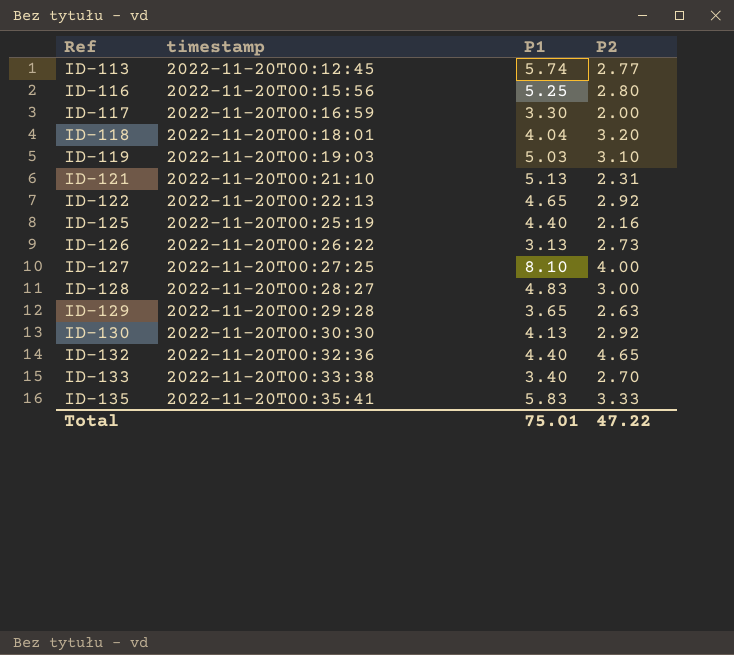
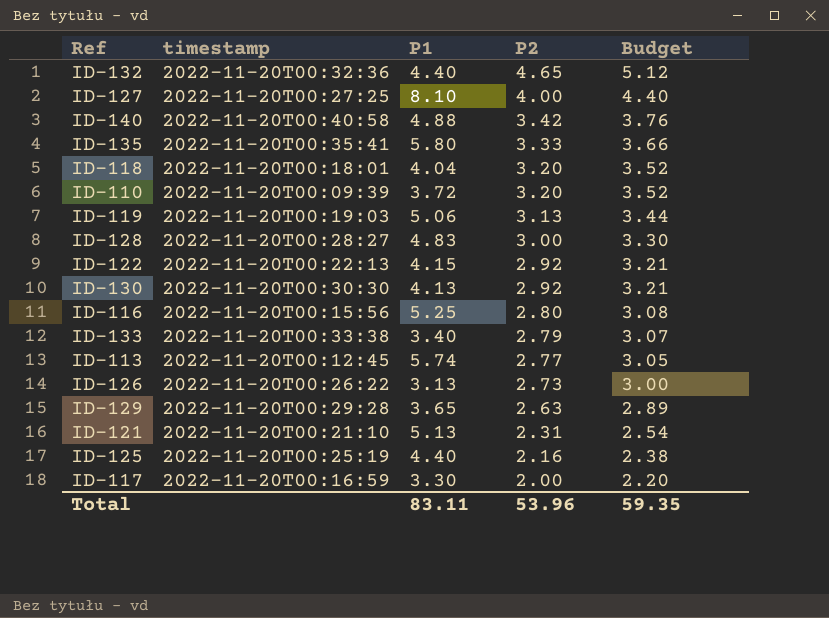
row order: Ref ascending -> P2 descending
column Budget | formula: none -> [P2] * 1.1
row ID-140: none -> 2022-11-20T00:40:58 | 4.88 | 3.42 | 3.76
ID-135 | P1: 5.83 -> 5.80
row ID-110: none -> 2022-11-20T00:09:39 | 3.72 | 3.20 | 3.52
ID-119 | P1: 5.03 -> 5.06
ID-119 | P2: 3.10 -> 3.13
ID-122 | P1: 4.65 -> 4.15
ID-133 | P2: 2.70 -> 2.79
Total | P1: 75.01 -> 83.11
Total | P2: 47.22 -> 53.96

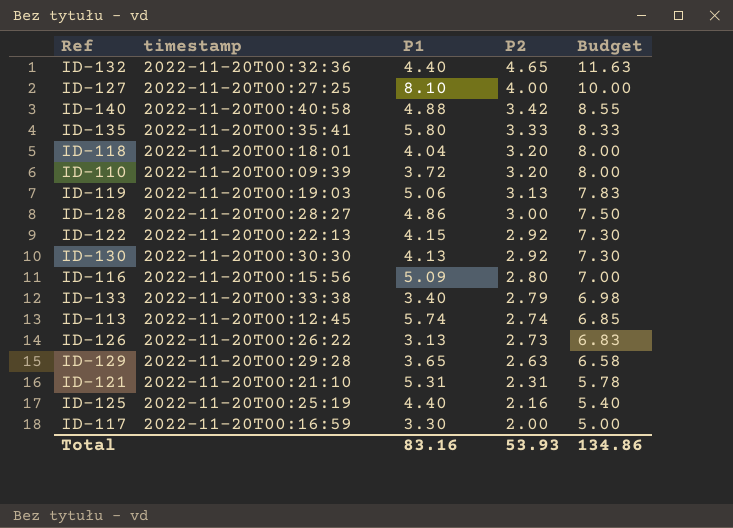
column Budget | formula: [P2] * 1.1 -> [P2] * 2.5
ID-128 | P1: 4.83 -> 4.86
ID-116 | P1: 5.25 -> 5.09
ID-113 | P2: 2.77 -> 2.74
ID-121 | P1: 5.13 -> 5.31
Total | P1: 83.11 -> 83.16
Total | P2: 53.96 -> 53.93
Total | Budget: 59.35 -> 134.86

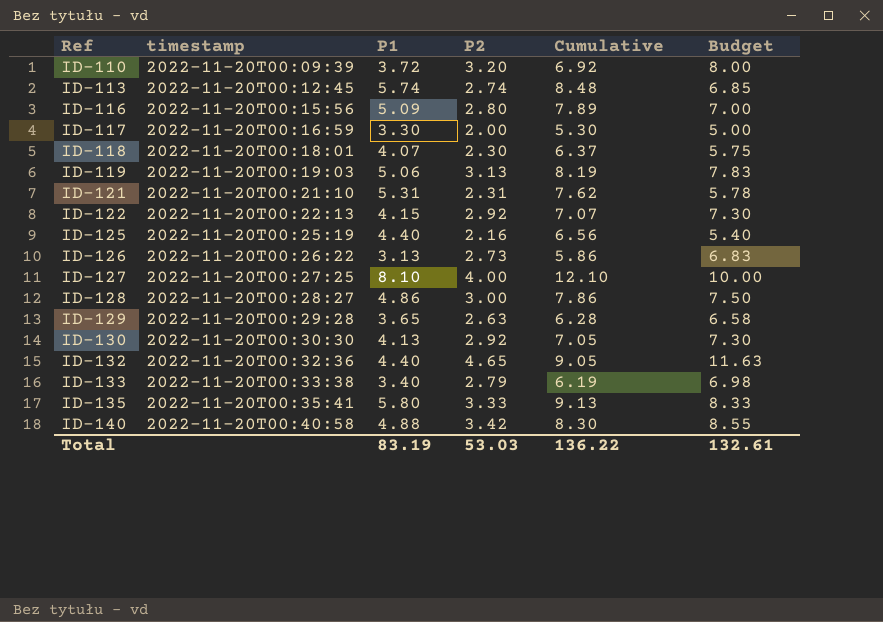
row order: P2 descending -> Ref ascending
column Cumulative | formula: none -> [P1] + [P2]
ID-118 | P1: 4.04 -> 4.07
ID-118 | P2: 3.20 -> 2.30
ID-118 | Budget: 8.00 -> 5.75
Total | P1: 83.16 -> 83.19
Total | P2: 53.93 -> 53.03
Total | Budget: 134.86 -> 132.61

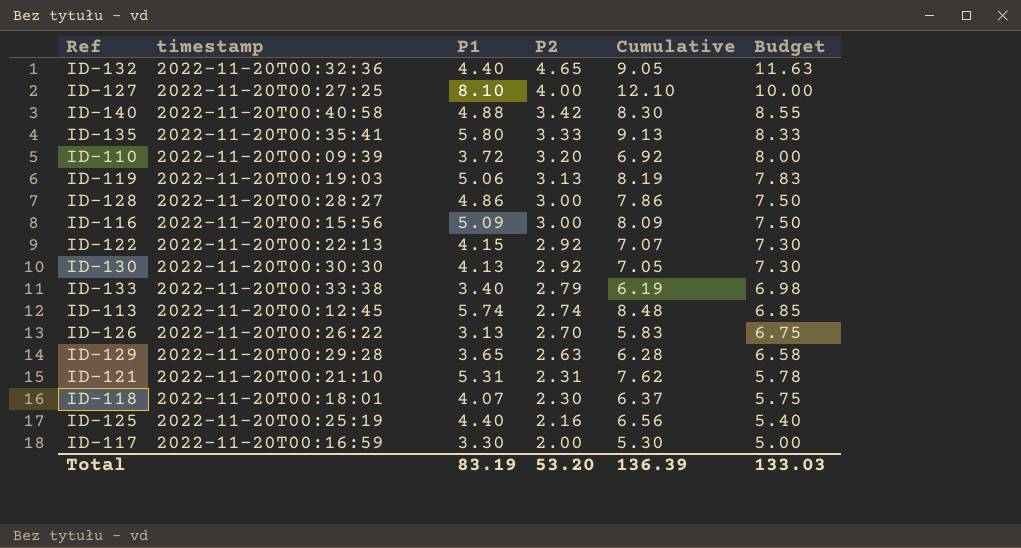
row order: Ref ascending -> P2 descending
ID-116 | P2: 2.80 -> 3.00
ID-116 | Cumulative: 7.89 -> 8.09
ID-116 | Budget: 7.00 -> 7.50
ID-126 | P2: 2.73 -> 2.70
ID-126 | Cumulative: 5.86 -> 5.83
ID-126 | Budget: 6.83 -> 6.75
Total | P2: 53.03 -> 53.20
Total | Cumulative: 136.22 -> 136.39
Total | Budget: 132.61 -> 133.03

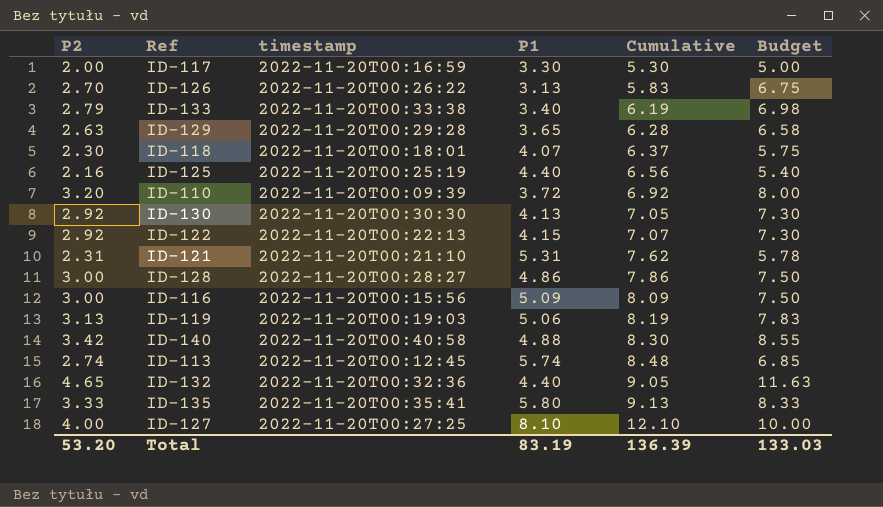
row order: P2 descending -> Cumulative ascending
column P2 | position: 4 -> 1

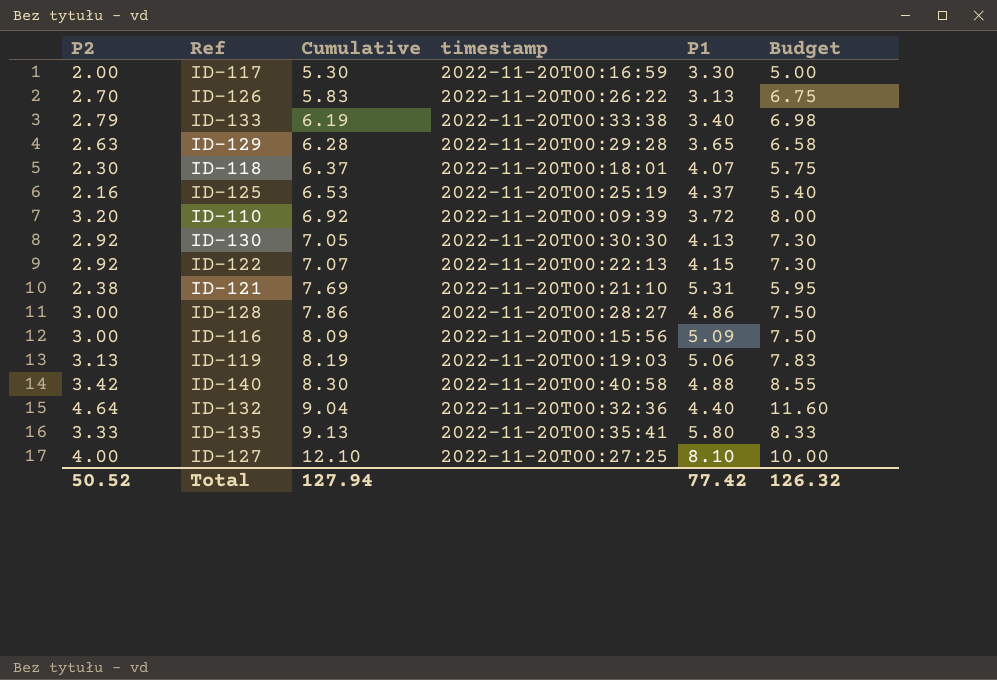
column Cumulative | position: 5 -> 3
row ID-113: 2.74 | 2022-11-20T00:12:45 | 5.74 | 8.48 | 6.85 -> none
ID-125 | Cumulative: 6.56 -> 6.53
ID-125 | P1: 4.40 -> 4.37
ID-121 | P2: 2.31 -> 2.38
ID-121 | Cumulative: 7.62 -> 7.69
ID-121 | Budget: 5.78 -> 5.95
ID-132 | P2: 4.65 -> 4.64
ID-132 | Cumulative: 9.05 -> 9.04
ID-132 | Budget: 11.63 -> 11.60
Total | P2: 53.20 -> 50.52
Total | Cumulative: 136.39 -> 127.94
Total | P1: 83.19 -> 77.42
Total | Budget: 133.03 -> 126.32

